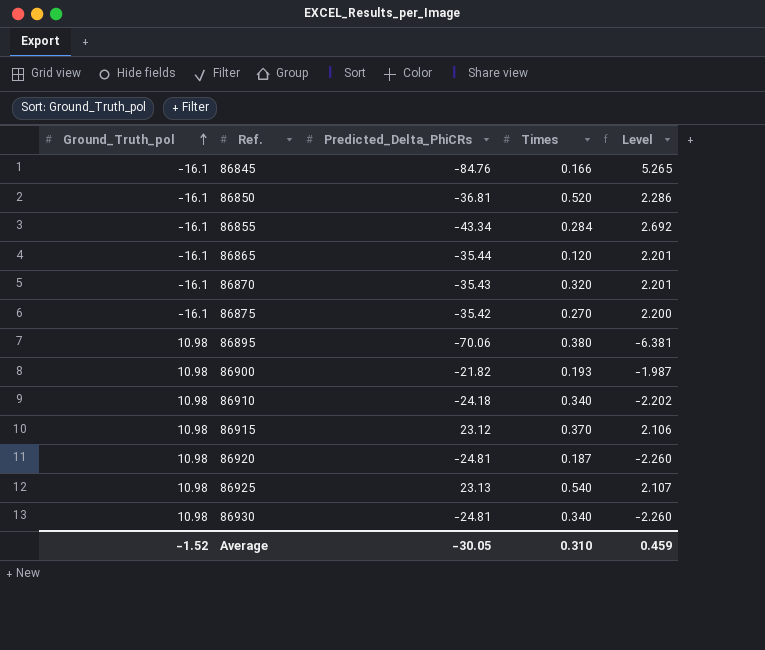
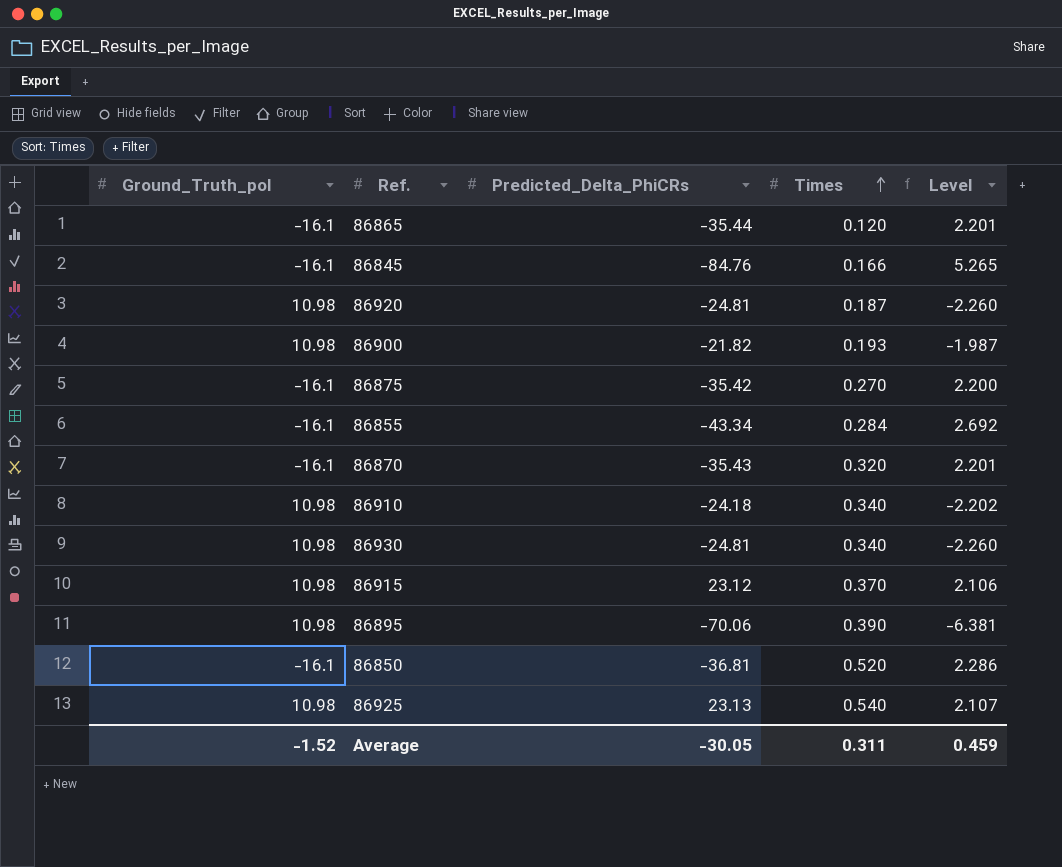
row order: Ground_Truth_pol ascending -> Times ascending
86895 | Times: 0.380 -> 0.390
Average | Times: 0.310 -> 0.311

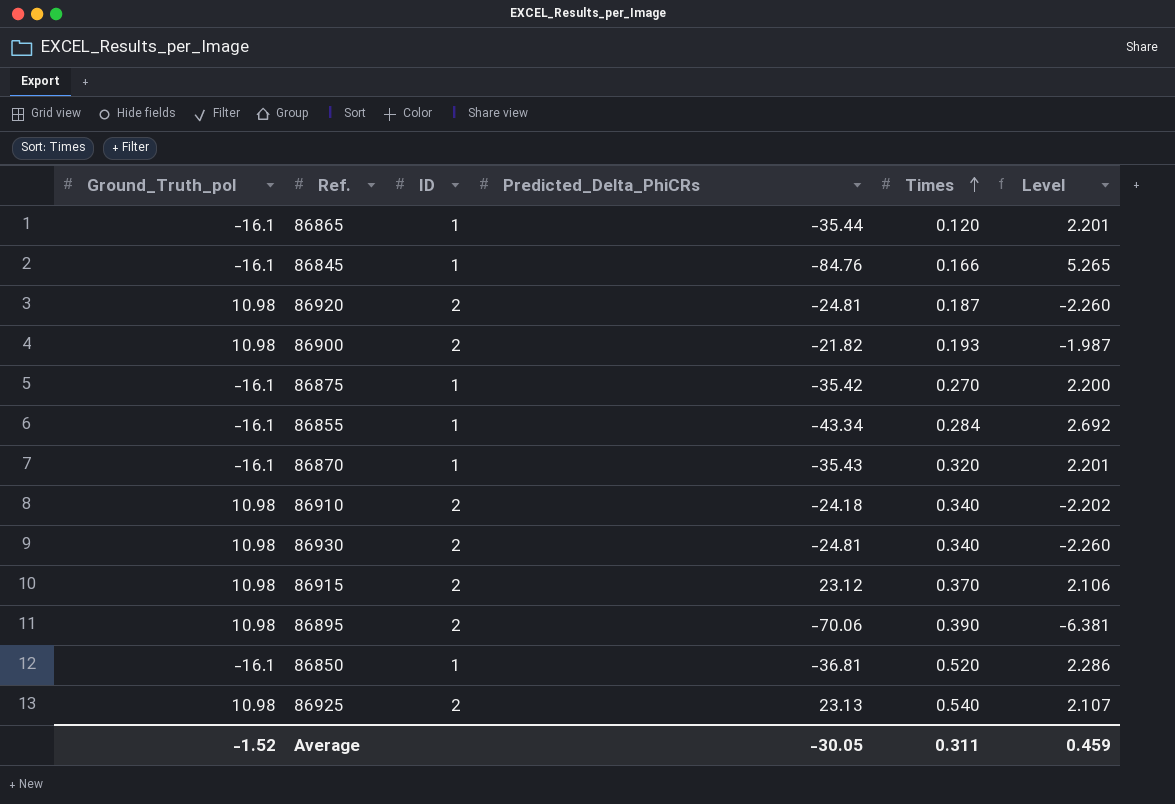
column ID | position: none -> 3

